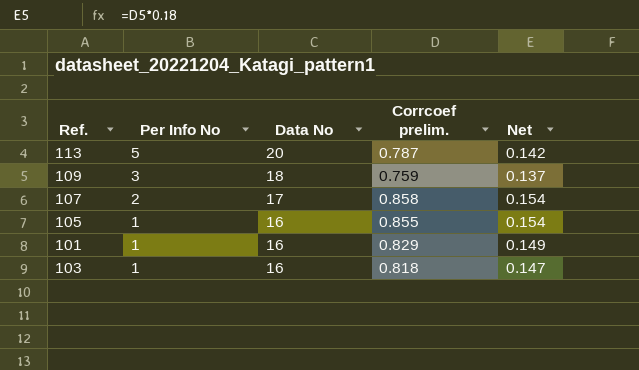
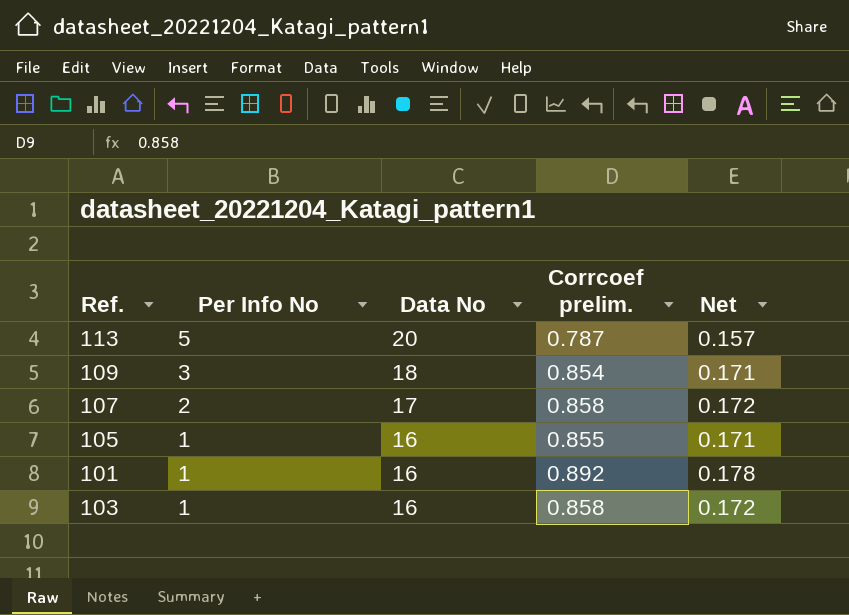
column Net | formula: [Corrcoef prelim.] * 0.18 -> [Corrcoef prelim.] * 0.2
109 | Corrcoef prelim.: 0.759 -> 0.854
101 | Corrcoef prelim.: 0.829 -> 0.892
103 | Corrcoef prelim.: 0.818 -> 0.858

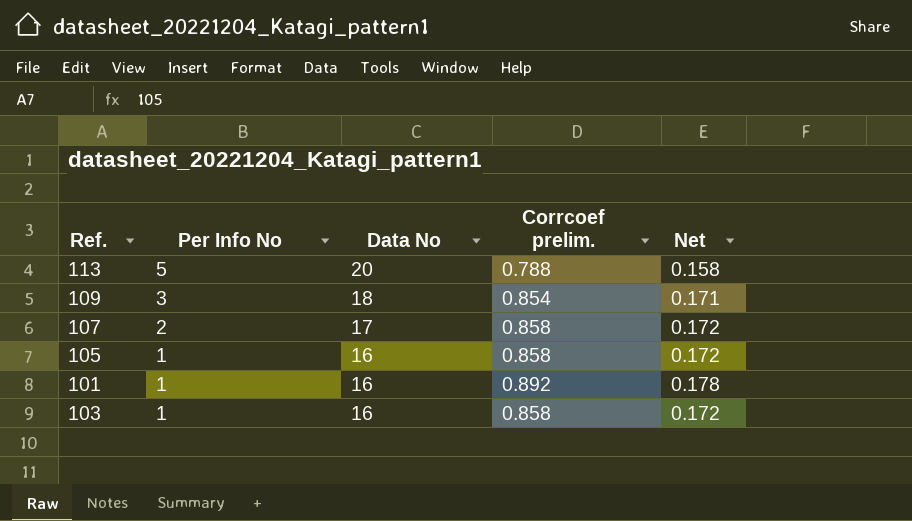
113 | Corrcoef prelim.: 0.787 -> 0.788
113 | Net: 0.157 -> 0.158
105 | Corrcoef prelim.: 0.855 -> 0.858
105 | Net: 0.171 -> 0.172

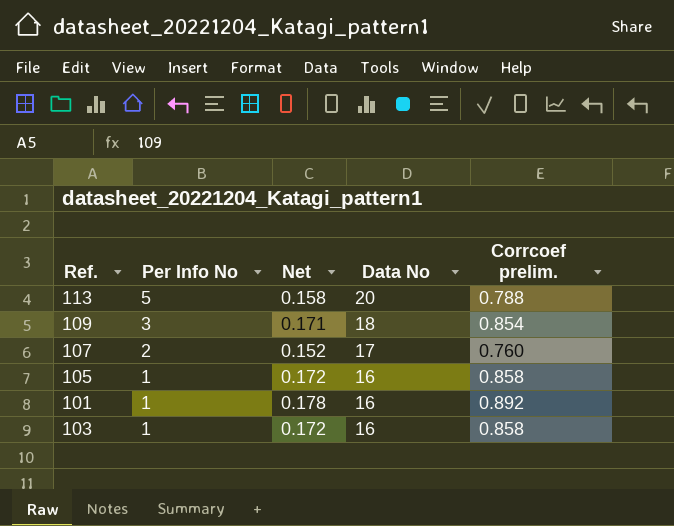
column Net | position: 5 -> 3
107 | Net: 0.172 -> 0.152
107 | Corrcoef prelim.: 0.858 -> 0.760

